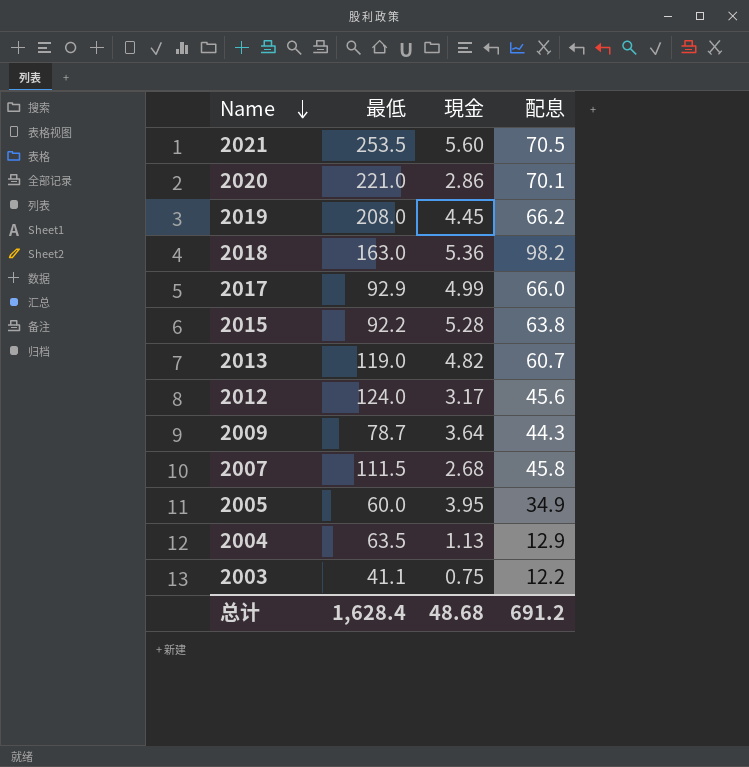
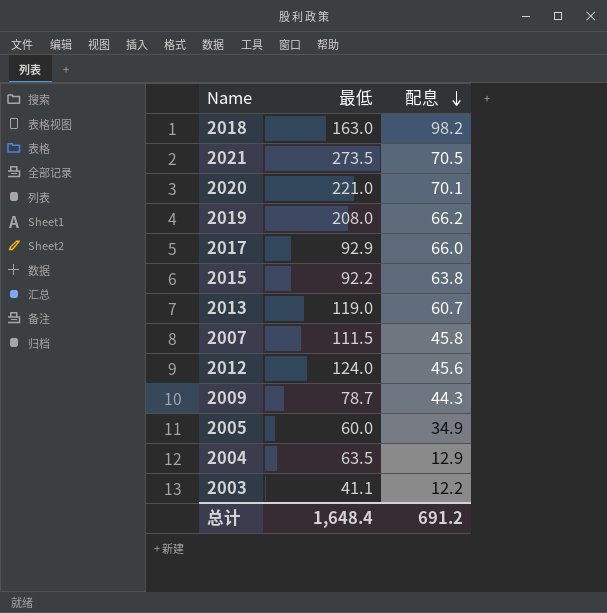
row order: Name descending -> 配息 descending
column 現金 | position: 3 -> none
2021 | 最低: 253.5 -> 273.5
总计 | 最低: 1,628.4 -> 1,648.4

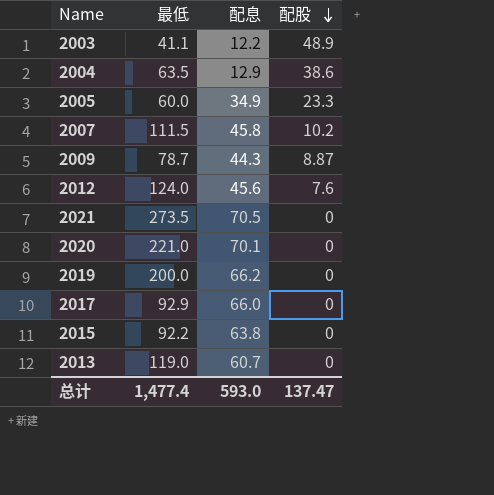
row order: 配息 descending -> 配股 descending
column 配股 | position: none -> 4
row 2018: 163.0 | 98.2 -> none
2019 | 最低: 208.0 -> 200.0
总计 | 最低: 1,648.4 -> 1,477.4
总计 | 配息: 691.2 -> 593.0

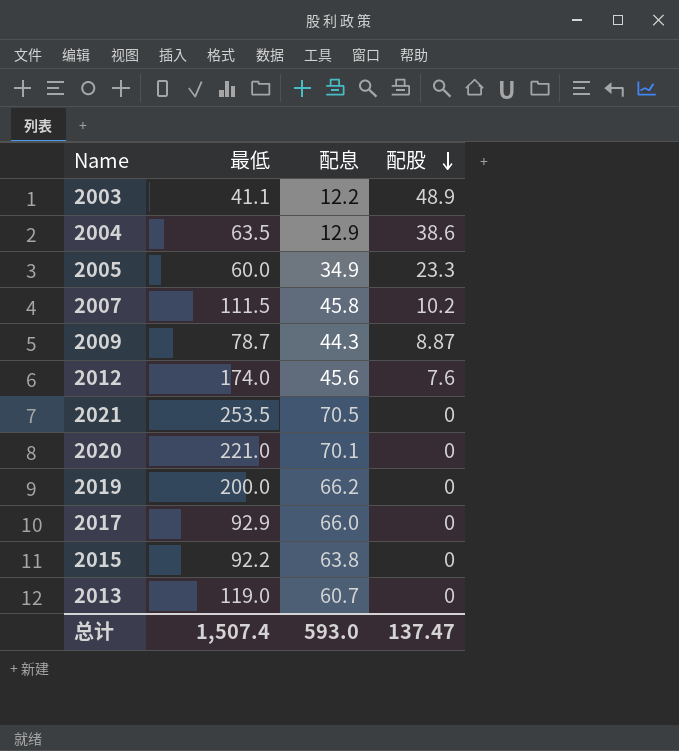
2012 | 最低: 124.0 -> 174.0
2021 | 最低: 273.5 -> 253.5
总计 | 最低: 1,477.4 -> 1,507.4

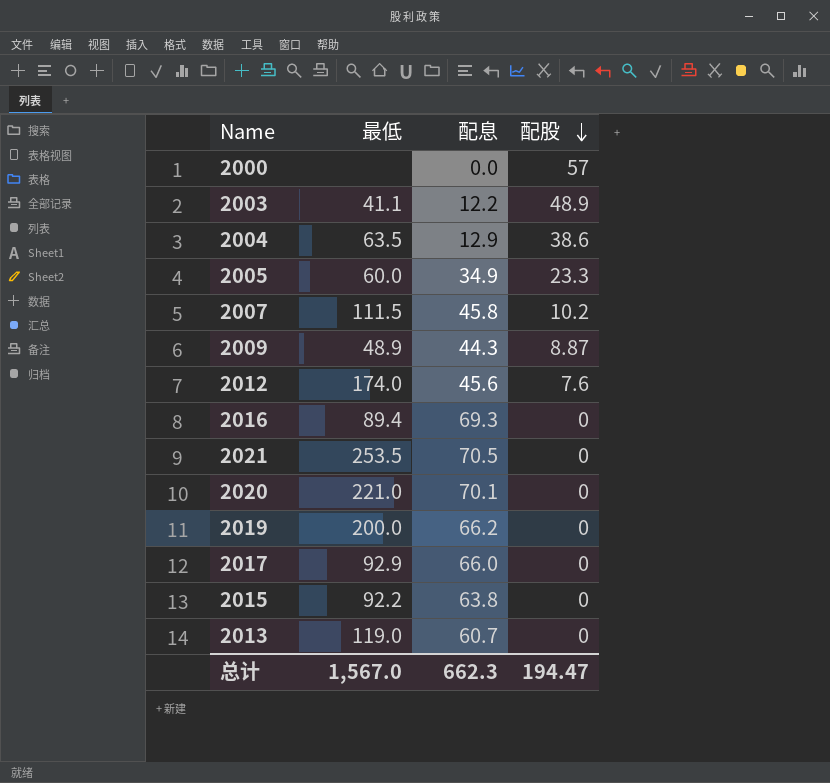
row 2000: none -> none | 0.0 | 57
2009 | 最低: 78.7 -> 48.9
row 2016: none -> 89.4 | 69.3 | 0
总计 | 最低: 1,507.4 -> 1,567.0
总计 | 配息: 593.0 -> 662.3
总计 | 配股: 137.47 -> 194.47

